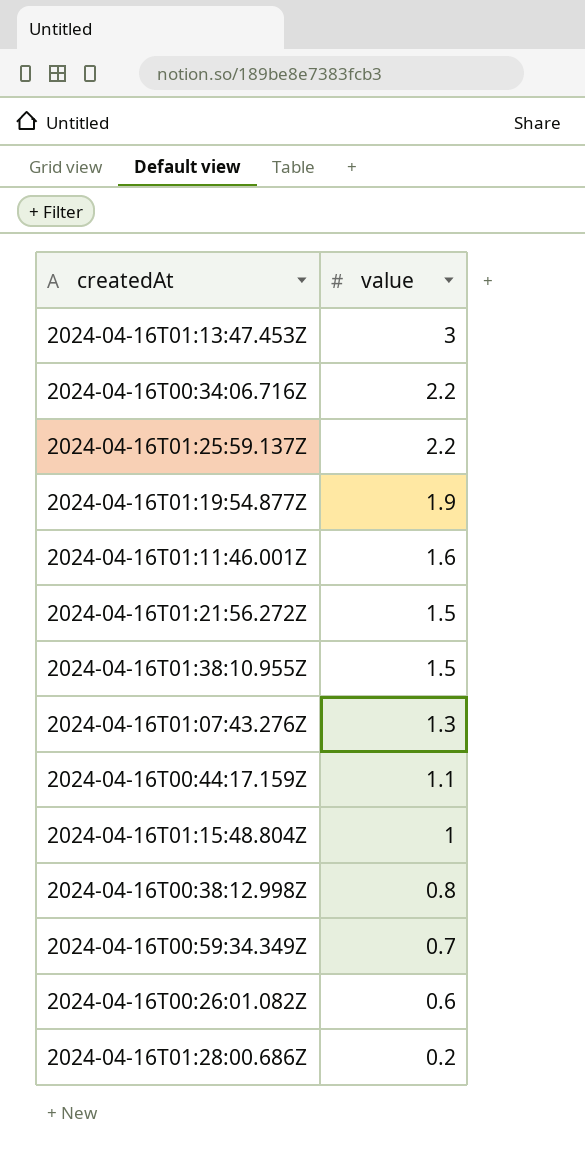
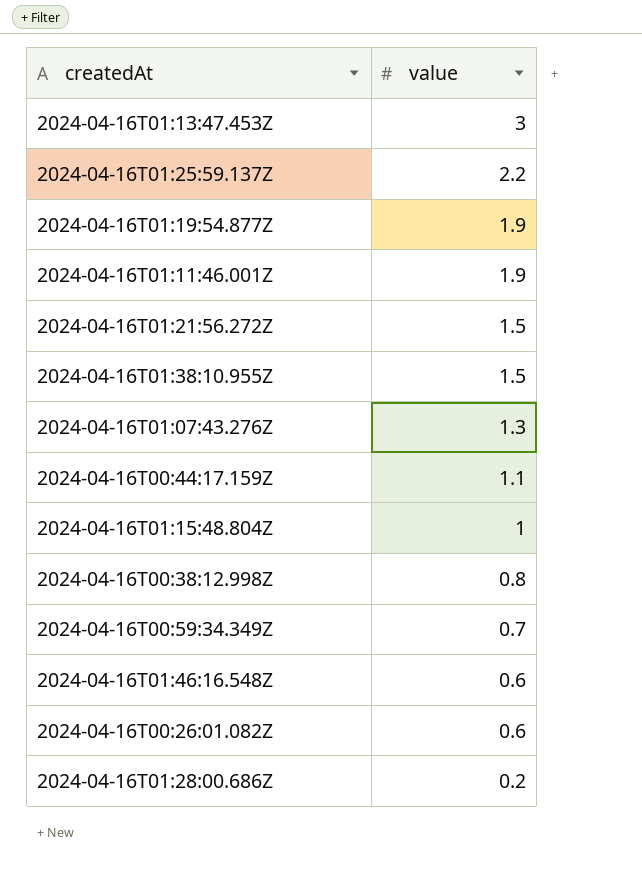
row 2024-04-16T00:34:06.716Z: 2.2 -> none
2024-04-16T01:11:46.001Z | value: 1.6 -> 1.9
row 2024-04-16T01:46:16.548Z: none -> 0.6

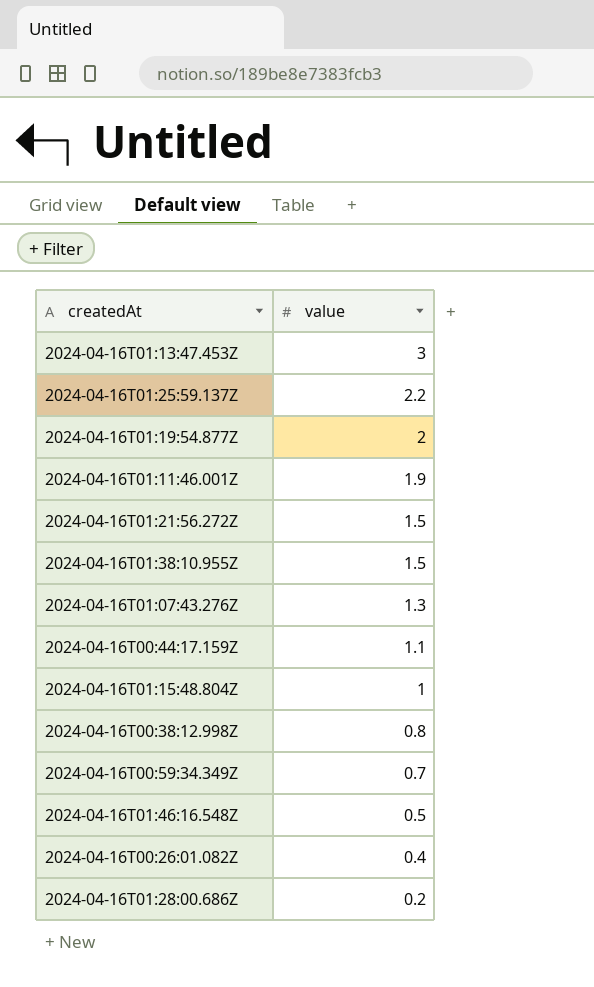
2024-04-16T01:19:54.877Z | value: 1.9 -> 2
2024-04-16T01:46:16.548Z | value: 0.6 -> 0.5
2024-04-16T00:26:01.082Z | value: 0.6 -> 0.4

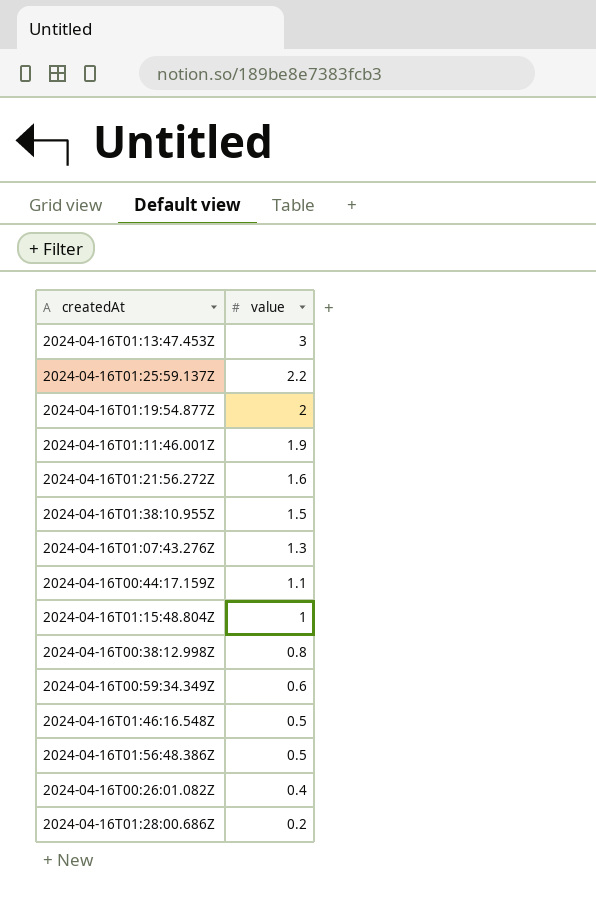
2024-04-16T01:21:56.272Z | value: 1.5 -> 1.6
2024-04-16T00:59:34.349Z | value: 0.7 -> 0.6
row 2024-04-16T01:56:48.386Z: none -> 0.5

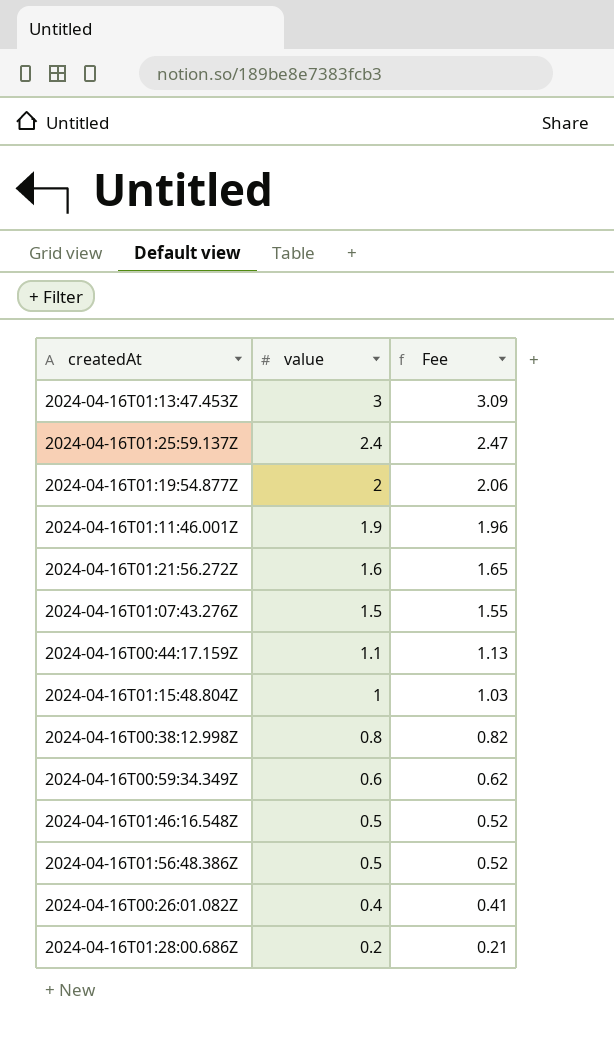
column Fee | formula: none -> [value] * 1.03
row 2024-04-16T01:38:10.955Z: 1.5 -> none
2024-04-16T01:25:59.137Z | value: 2.2 -> 2.4
2024-04-16T01:07:43.276Z | value: 1.3 -> 1.5

